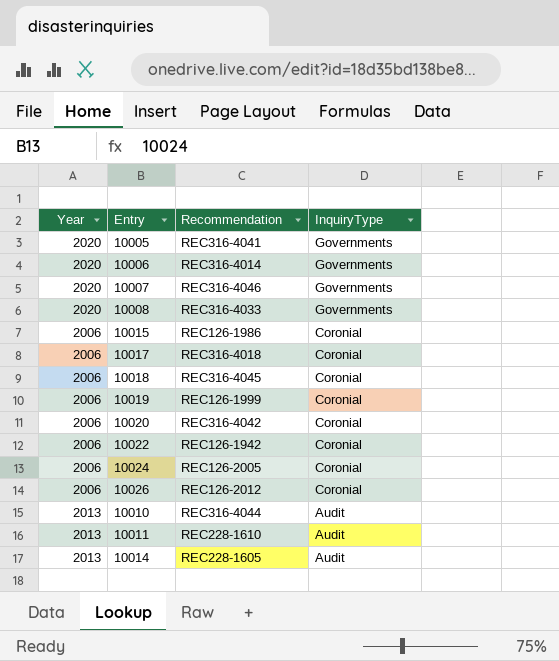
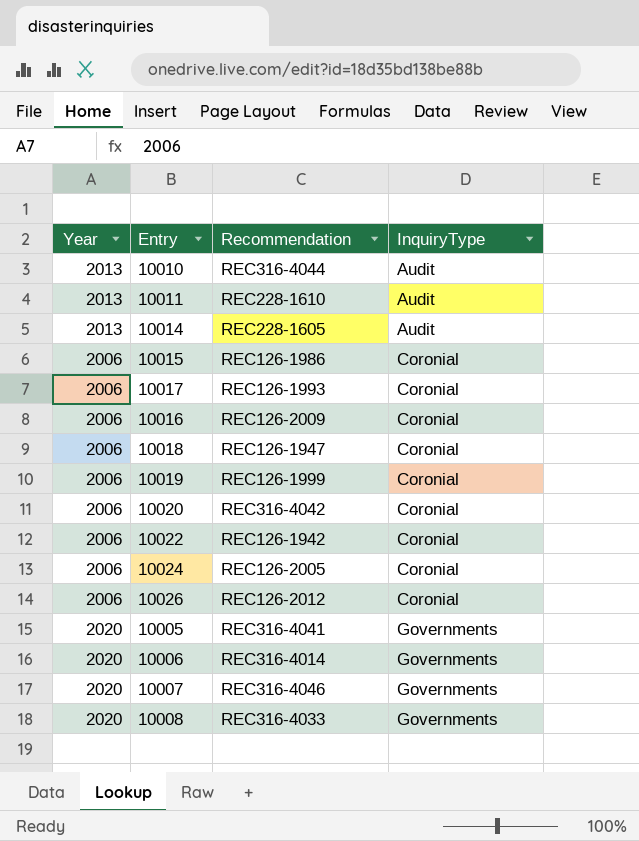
row order: InquiryType descending -> InquiryType ascending
10017 | Recommendation: REC316-4018 -> REC126-1993
row 10016: none -> 2006 | REC126-2009 | Coronial
10018 | Recommendation: REC316-4045 -> REC126-1947

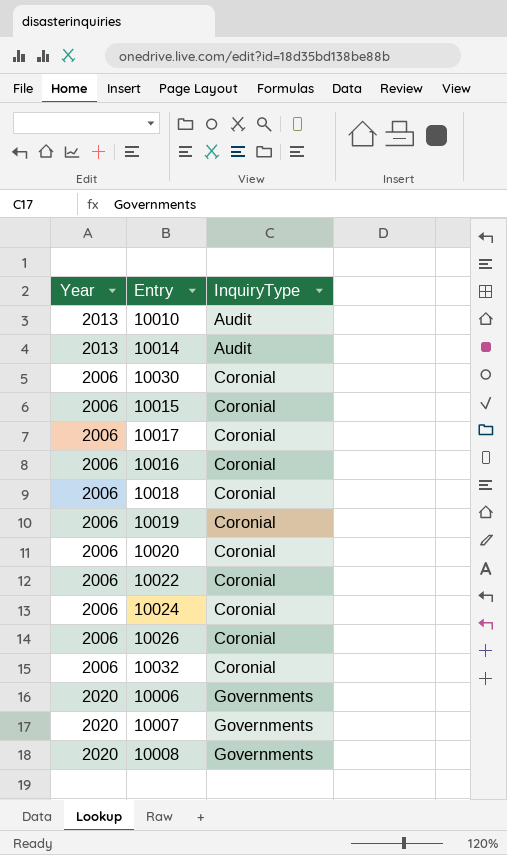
column Recommendation | position: 3 -> none
row 10011: 2013 | REC228-1610 | Audit -> none
row 10005: 2020 | REC316-4041 | Governments -> none
row 10030: none -> 2006 | Coronial
row 10032: none -> 2006 | Coronial

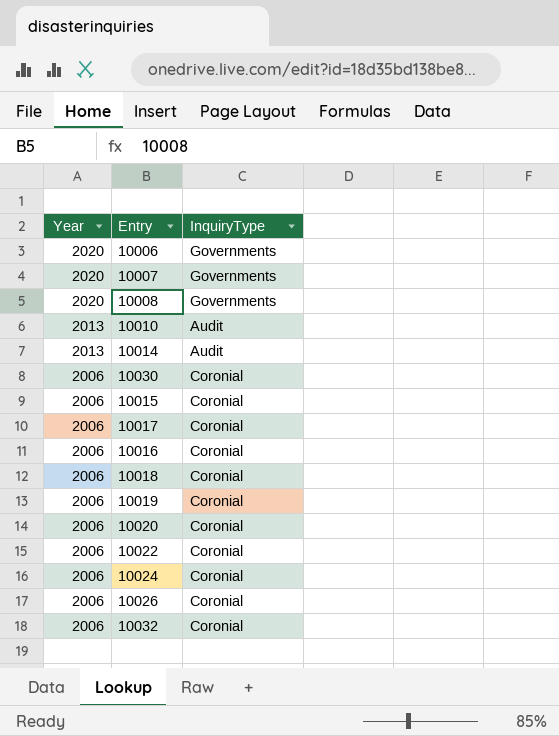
row order: InquiryType ascending -> Year descending

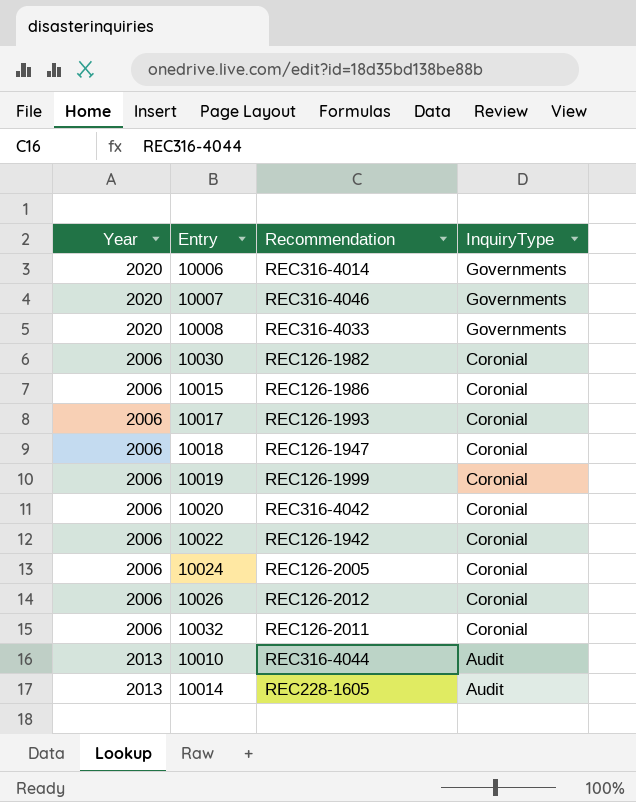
row order: Year descending -> InquiryType descending
column Recommendation | position: none -> 3
row 10016: 2006 | Coronial -> none

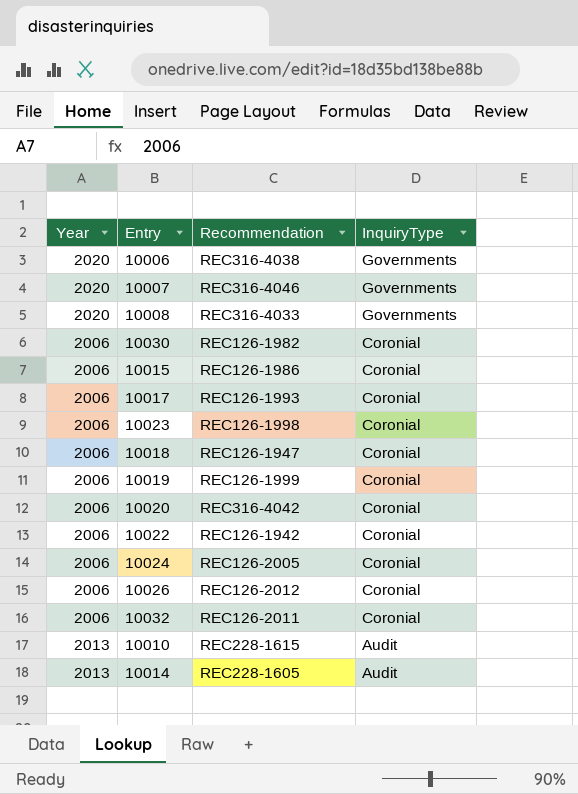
10006 | Recommendation: REC316-4014 -> REC316-4038
row 10023: none -> 2006 | REC126-1998 | Coronial
10010 | Recommendation: REC316-4044 -> REC228-1615

